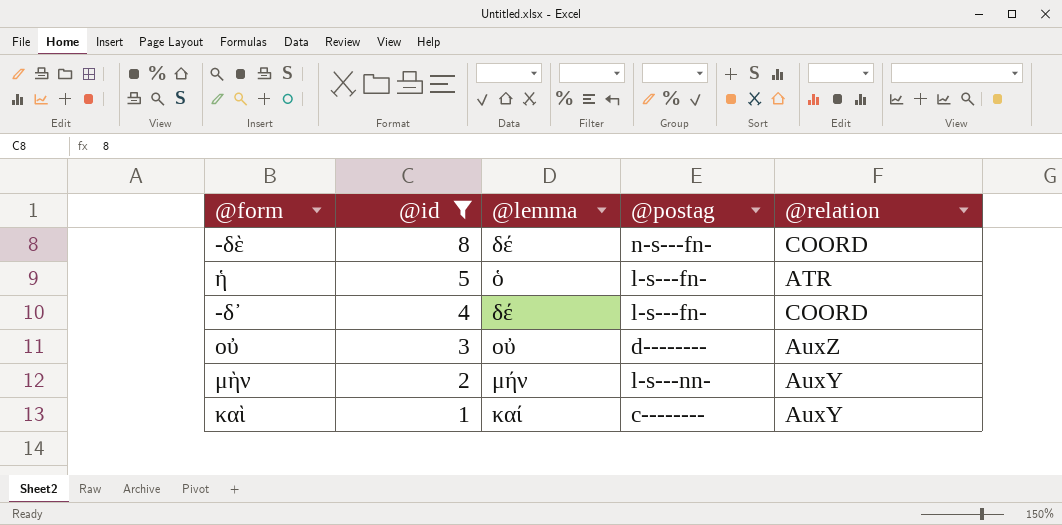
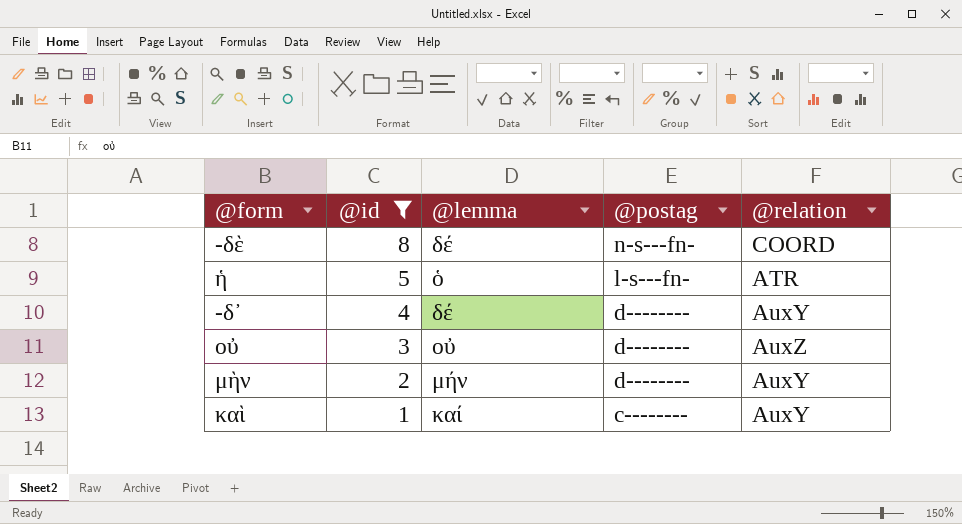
-δ᾽ | @postag: l-s---fn- -> d--------
-δ᾽ | @relation: COORD -> AuxY
μὴν | @postag: l-s---nn- -> d--------

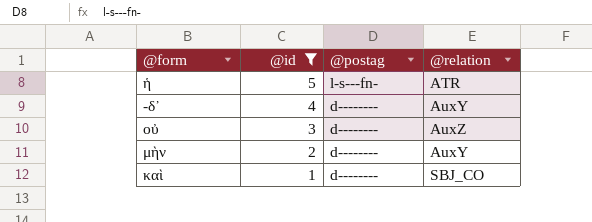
column @lemma | position: 3 -> none
row -δὲ: 8 | δέ | n-s---fn- | COORD -> none
καὶ | @postag: c-------- -> d--------
καὶ | @relation: AuxY -> SBJ_CO

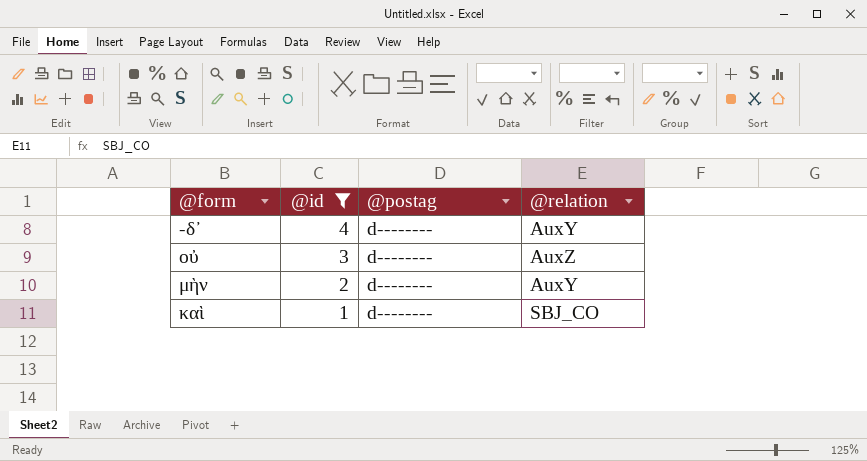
row ἡ: 5 | l-s---fn- | ATR -> none

